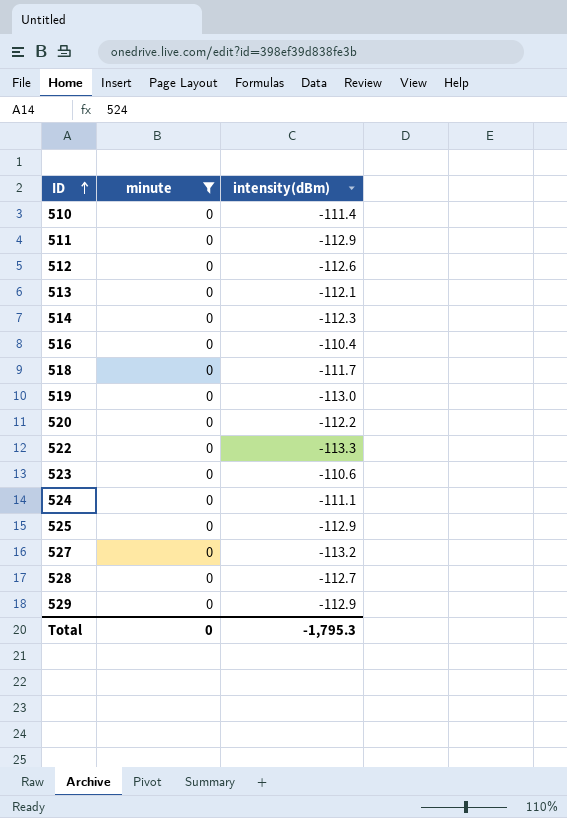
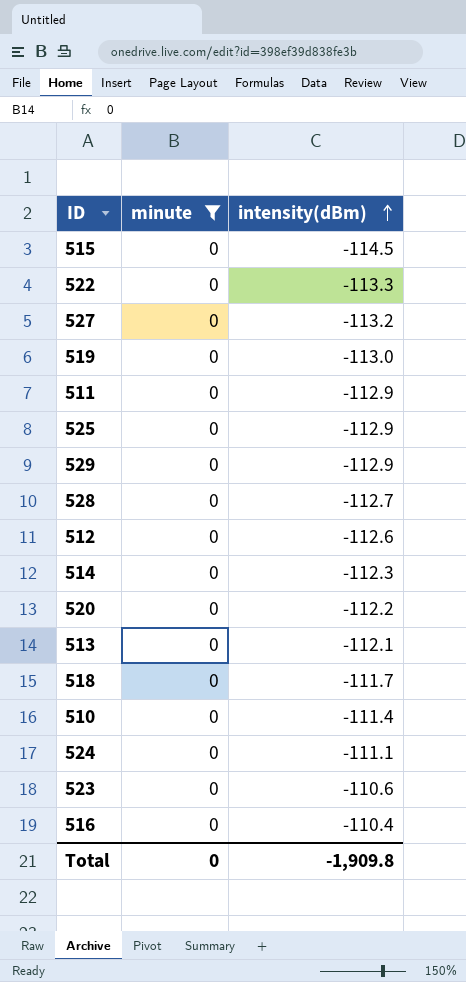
row order: ID ascending -> intensity(dBm) ascending
row 515: none -> 0 | -114.5
Total | intensity(dBm): -1,795.3 -> -1,909.8

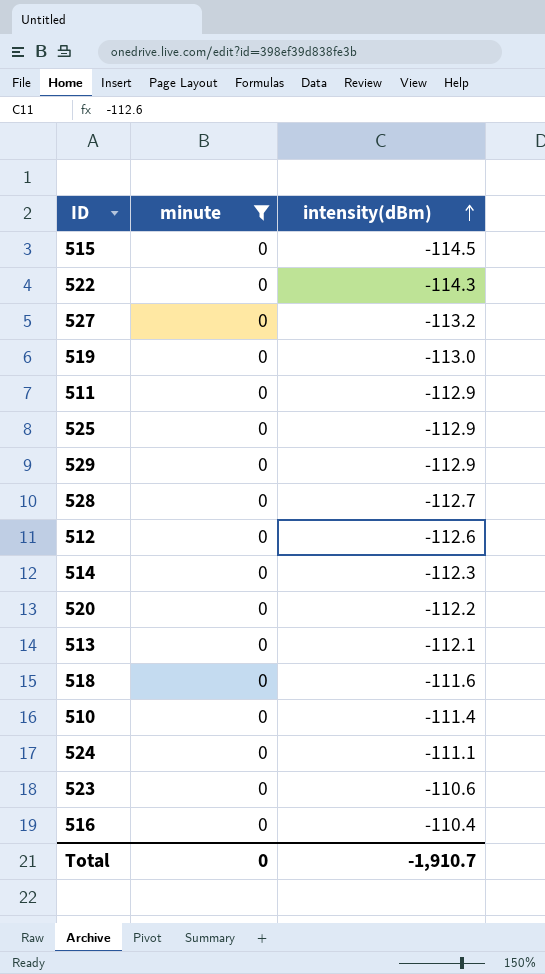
522 | intensity(dBm): -113.3 -> -114.3
518 | intensity(dBm): -111.7 -> -111.6
Total | intensity(dBm): -1,909.8 -> -1,910.7

